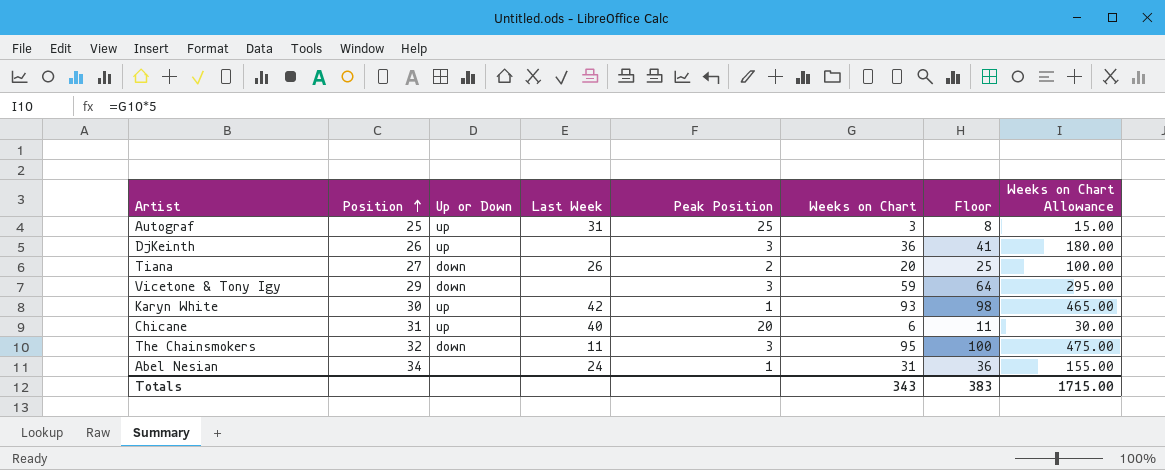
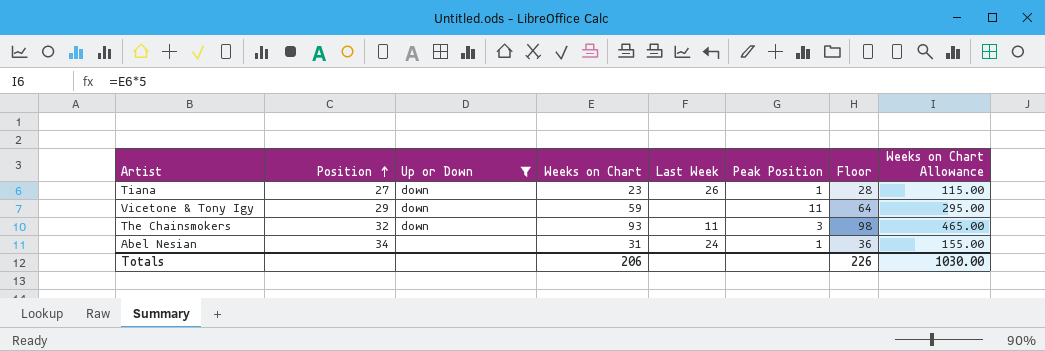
filter: none -> Up or Down != up
column Weeks on Chart | position: 6 -> 4
Tiana | Weeks on Chart: 20 -> 23
Tiana | Peak Position: 2 -> 1
Tiana | Floor: 25 -> 28
Tiana | Weeks on Chart Allowance: 100.00 -> 115.00
Vicetone & Tony Igy | Peak Position: 3 -> 11
The Chainsmokers | Weeks on Chart: 95 -> 93
The Chainsmokers | Floor: 100 -> 98
The Chainsmokers | Weeks on Chart Allowance: 475.00 -> 465.00
Totals | Weeks on Chart: 343 -> 206
Totals | Floor: 383 -> 226
Totals | Weeks on Chart Allowance: 1715.00 -> 1030.00

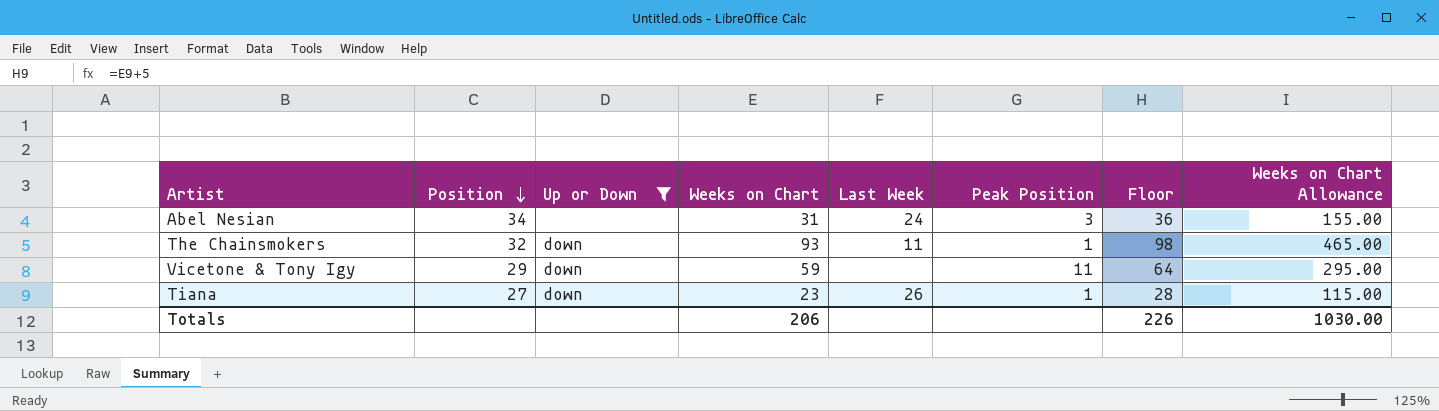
row order: Position ascending -> Position descending
Abel Nesian | Peak Position: 1 -> 3
The Chainsmokers | Peak Position: 3 -> 1

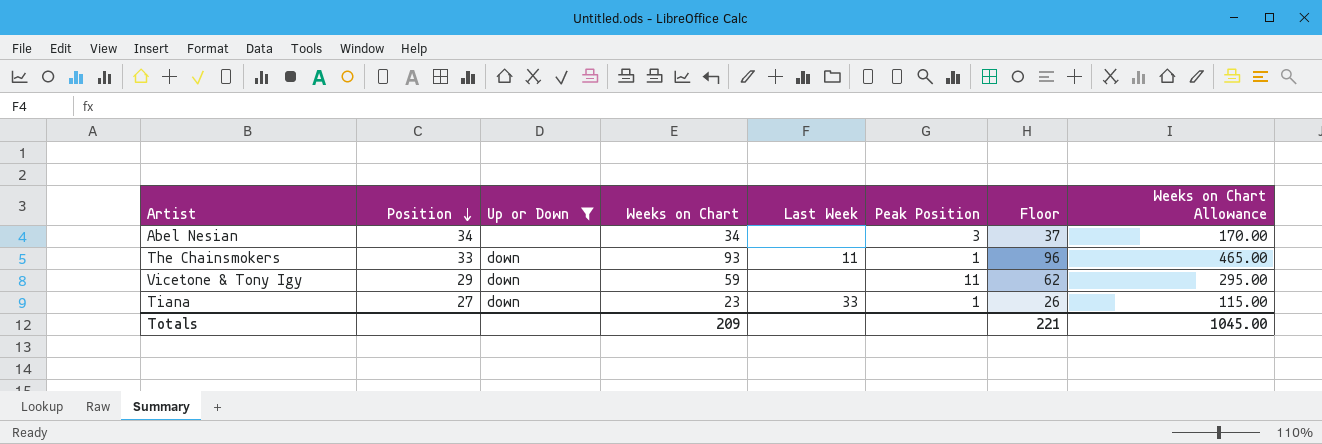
column Floor | formula: [Weeks on Chart] + 5 -> [Weeks on Chart] + 3
Abel Nesian | Weeks on Chart: 31 -> 34
Abel Nesian | Last Week: 24 -> none
Abel Nesian | Weeks on Chart Allowance: 155.00 -> 170.00
The Chainsmokers | Position: 32 -> 33
Tiana | Last Week: 26 -> 33
Totals | Weeks on Chart: 206 -> 209
Totals | Floor: 226 -> 221
Totals | Weeks on Chart Allowance: 1030.00 -> 1045.00

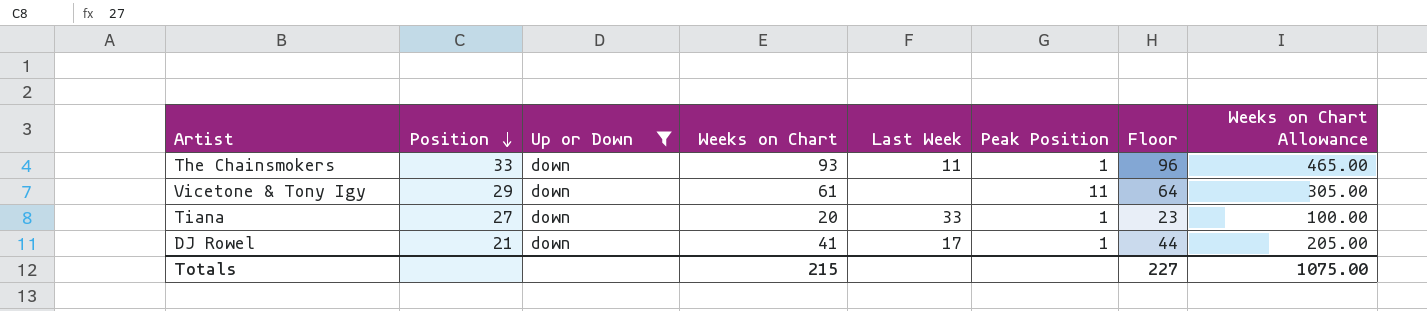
row Abel Nesian: 34 | none | 34 | none | 3 | 37 | 170.00 -> none
Vicetone & Tony Igy | Weeks on Chart: 59 -> 61
Vicetone & Tony Igy | Floor: 62 -> 64
Vicetone & Tony Igy | Weeks on Chart Allowance: 295.00 -> 305.00
Tiana | Weeks on Chart: 23 -> 20
Tiana | Floor: 26 -> 23
Tiana | Weeks on Chart Allowance: 115.00 -> 100.00
row DJ Rowel: none -> 21 | down | 41 | 17 | 1 | 44 | 205.00
Totals | Weeks on Chart: 209 -> 215
Totals | Floor: 221 -> 227
Totals | Weeks on Chart Allowance: 1045.00 -> 1075.00

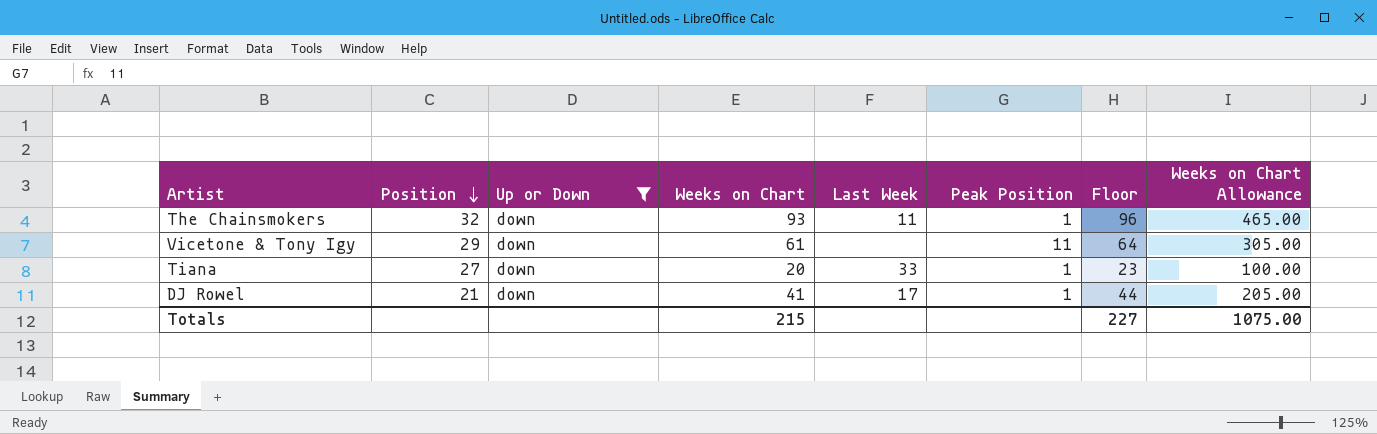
The Chainsmokers | Position: 33 -> 32

